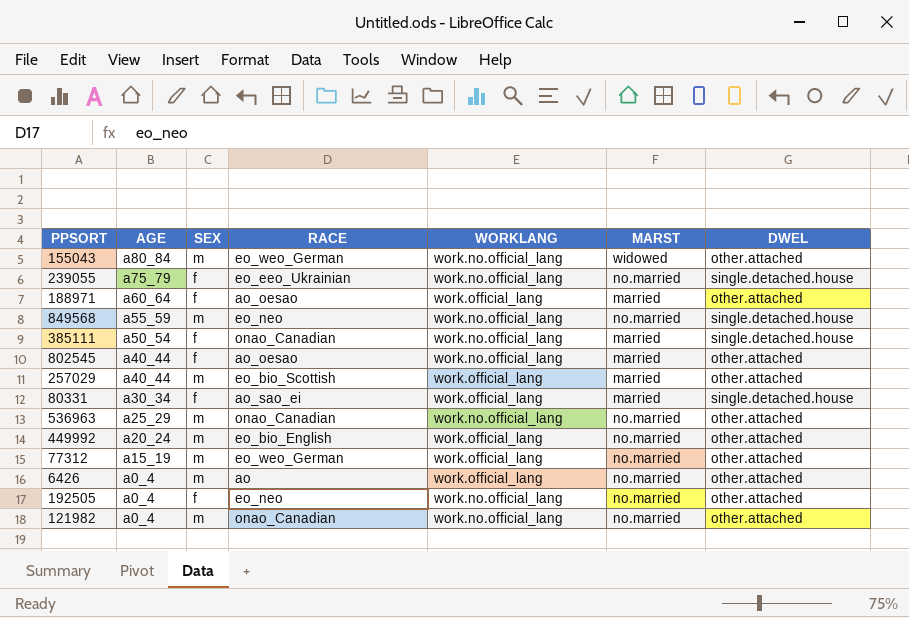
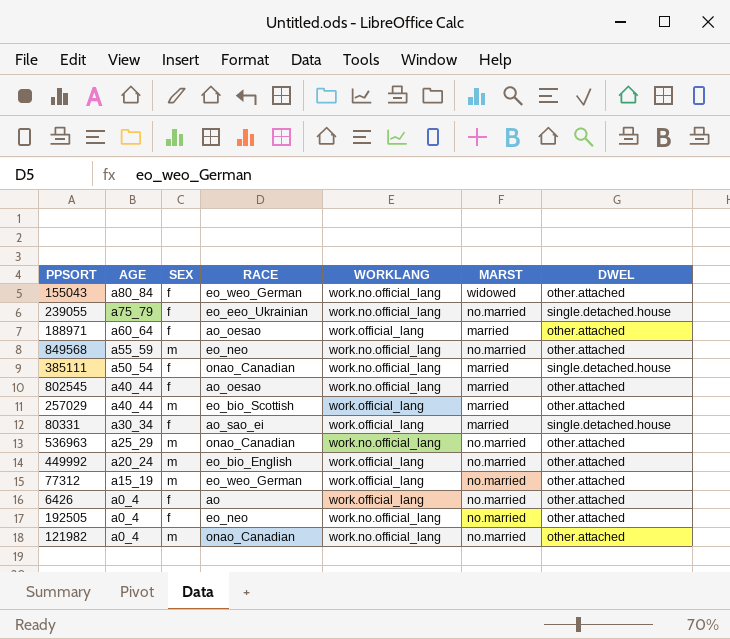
155043 | SEX: m -> f
849568 | DWEL: single.detached.house -> other.attached
6426 | SEX: m -> f

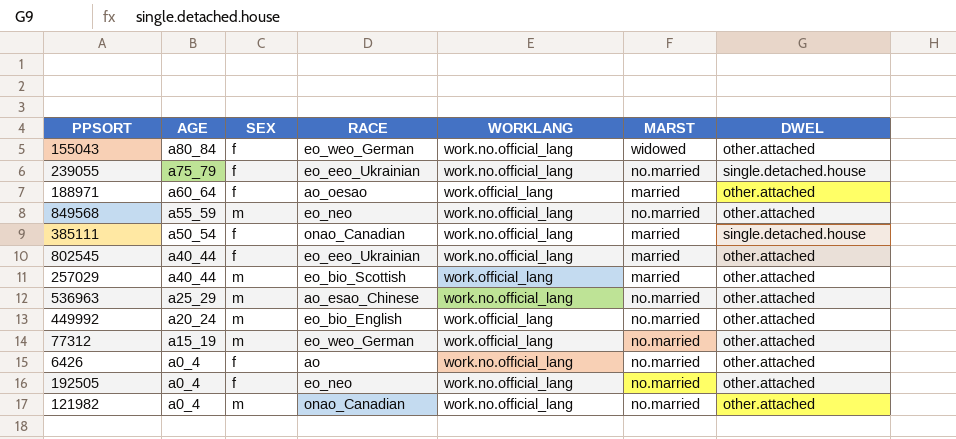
row 80331: a30_34 | f | ao_sao_ei | work.official_lang | married | single.detached.house -> none
802545 | RACE: ao_oesao -> eo_eeo_Ukrainian
536963 | RACE: onao_Canadian -> ao_esao_Chinese
6426 | WORKLANG: work.official_lang -> work.no.official_lang

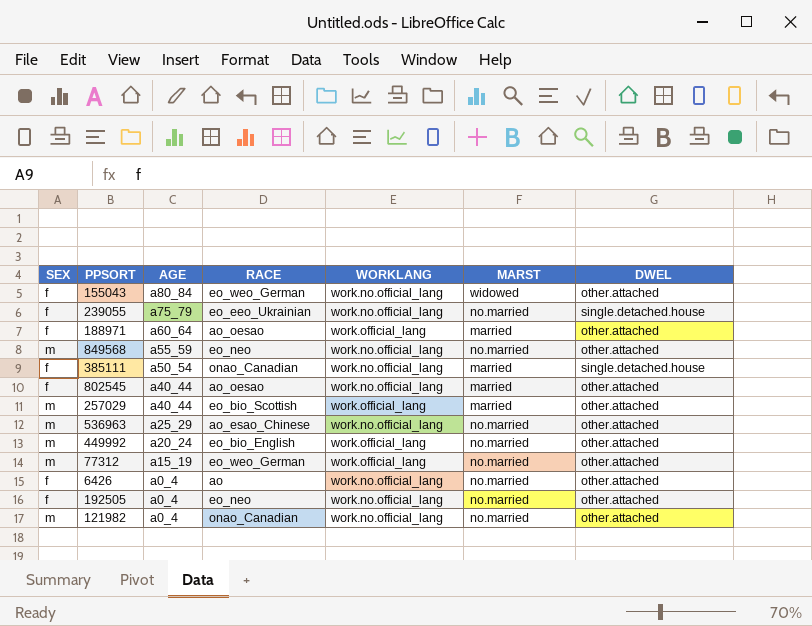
column SEX | position: 3 -> 1
802545 | RACE: eo_eeo_Ukrainian -> ao_oesao

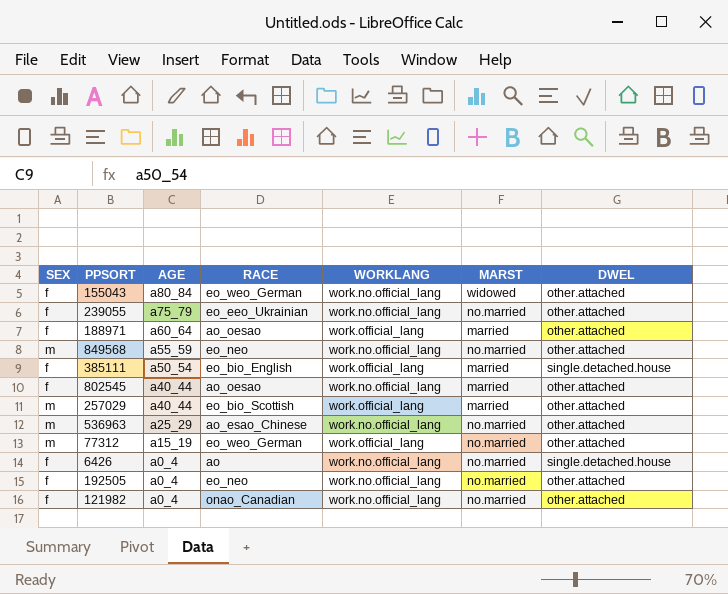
row 449992: m | a20_24 | eo_bio_English | work.official_lang | no.married | other.attached -> none
239055 | DWEL: single.detached.house -> other.attached
385111 | RACE: onao_Canadian -> eo_bio_English
385111 | WORKLANG: work.no.official_lang -> work.official_lang
6426 | DWEL: other.attached -> single.detached.house
121982 | SEX: m -> f

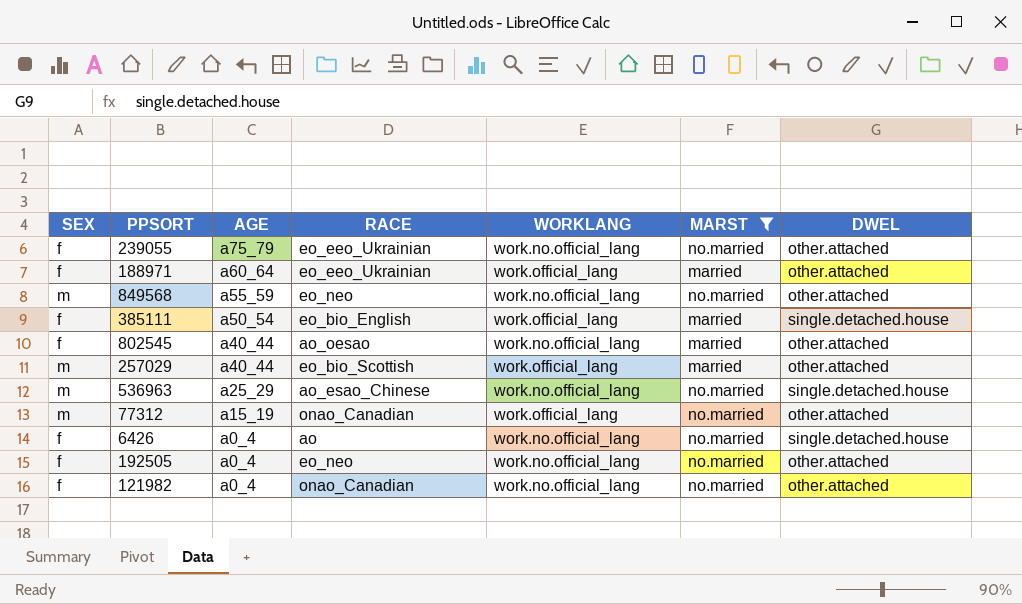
filter: none -> MARST != widowed
188971 | RACE: ao_oesao -> eo_eeo_Ukrainian
536963 | DWEL: other.attached -> single.detached.house
77312 | RACE: eo_weo_German -> onao_Canadian

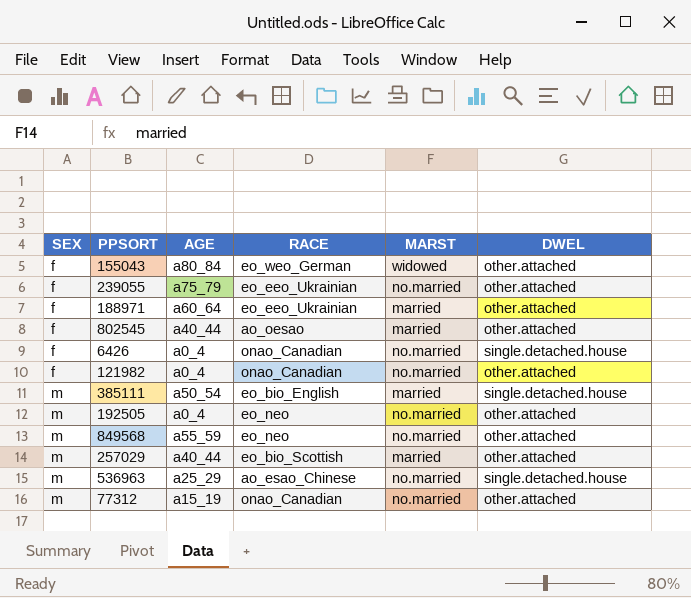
filter: MARST != widowed -> none
row order: AGE descending -> SEX ascending
column WORKLANG | position: 5 -> none
6426 | RACE: ao -> onao_Canadian
385111 | SEX: f -> m
192505 | SEX: f -> m

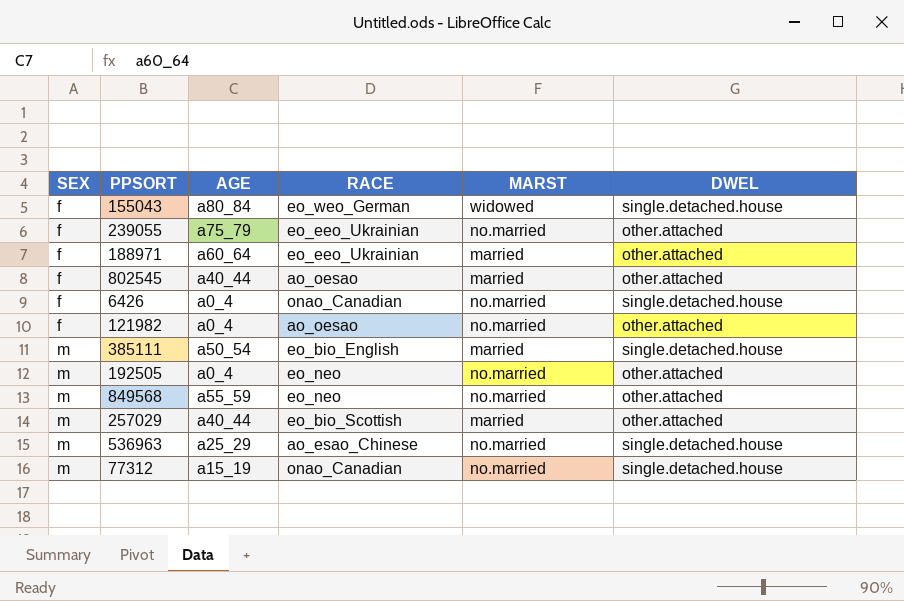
155043 | DWEL: other.attached -> single.detached.house
121982 | RACE: onao_Canadian -> ao_oesao
77312 | DWEL: other.attached -> single.detached.house

